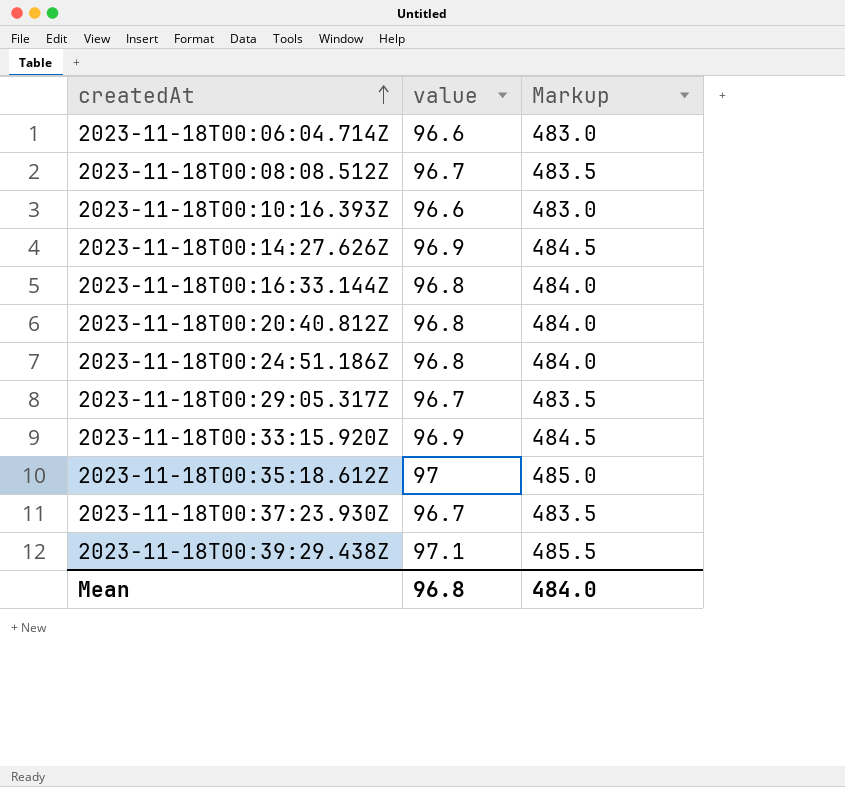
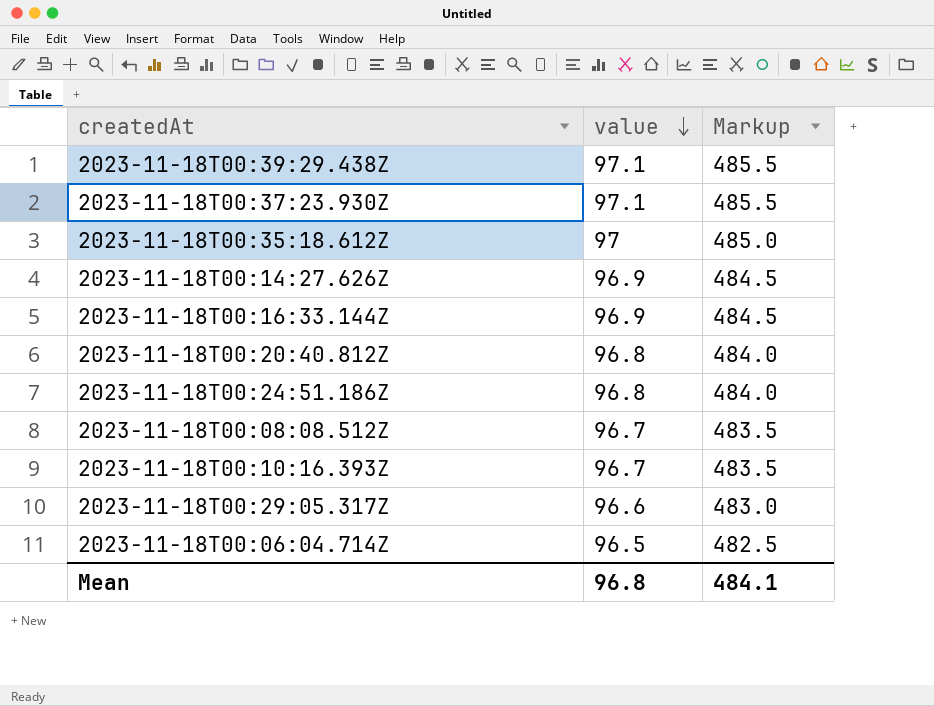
row order: createdAt ascending -> value descending
row 2023-11-18T00:33:15.920Z: 96.9 | 484.5 -> none
2023-11-18T00:37:23.930Z | value: 96.7 -> 97.1
2023-11-18T00:37:23.930Z | Markup: 483.5 -> 485.5
2023-11-18T00:16:33.144Z | value: 96.8 -> 96.9
2023-11-18T00:16:33.144Z | Markup: 484.0 -> 484.5
2023-11-18T00:10:16.393Z | value: 96.6 -> 96.7
2023-11-18T00:10:16.393Z | Markup: 483.0 -> 483.5
2023-11-18T00:29:05.317Z | value: 96.7 -> 96.6
2023-11-18T00:29:05.317Z | Markup: 483.5 -> 483.0
2023-11-18T00:06:04.714Z | value: 96.6 -> 96.5
2023-11-18T00:06:04.714Z | Markup: 483.0 -> 482.5
Mean | Markup: 484.0 -> 484.1

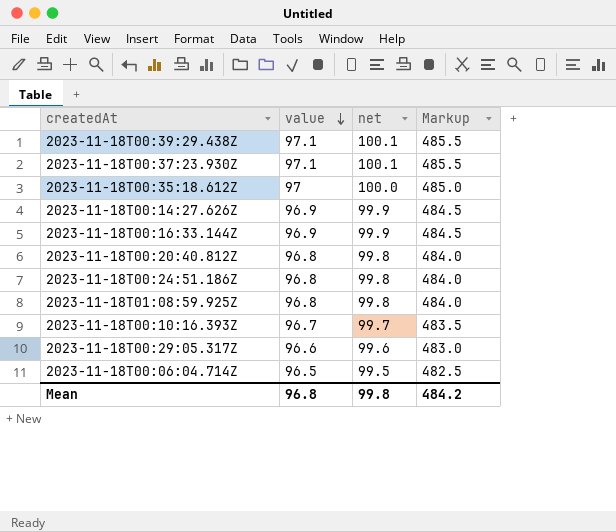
column net | formula: none -> [value] + 3
row 2023-11-18T00:08:08.512Z: 96.7 | 483.5 -> none
row 2023-11-18T01:08:59.925Z: none -> 96.8 | 99.8 | 484.0
Mean | Markup: 484.1 -> 484.2

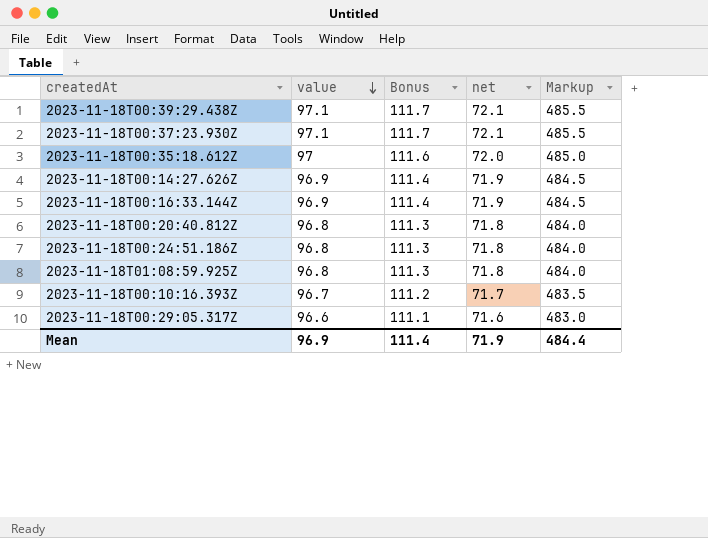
column Bonus | formula: none -> [value] * 1.15
column net | formula: [value] + 3 -> [value] - 25
row 2023-11-18T00:06:04.714Z: 96.5 | 99.5 | 482.5 -> none
Mean | value: 96.8 -> 96.9
Mean | net: 99.8 -> 71.9
Mean | Markup: 484.2 -> 484.4

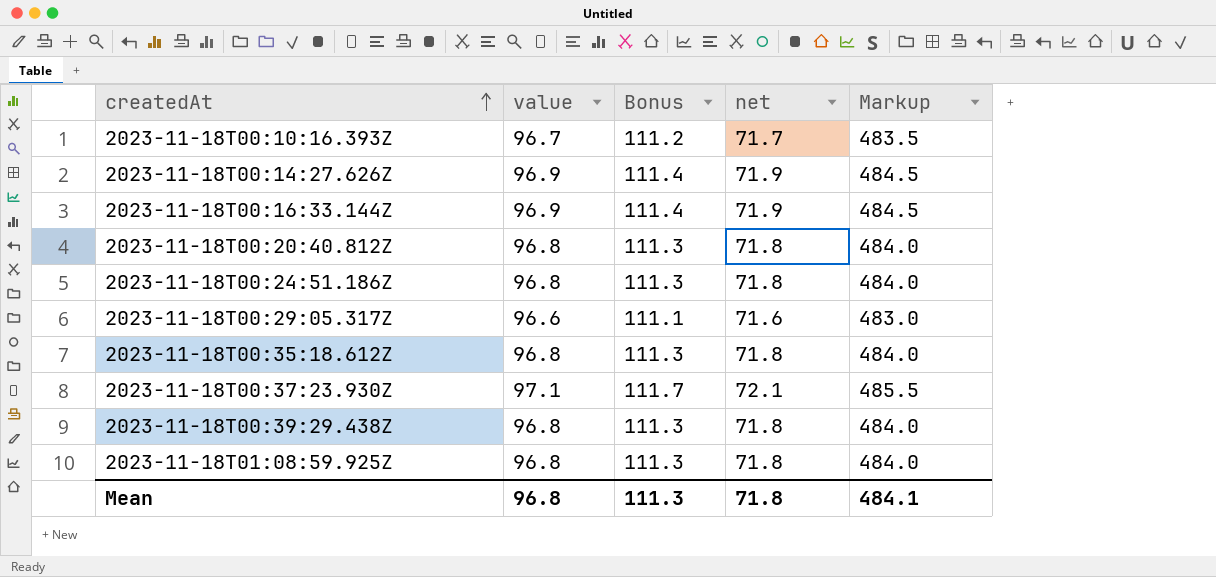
row order: value descending -> createdAt ascending
2023-11-18T00:35:18.612Z | value: 97 -> 96.8
2023-11-18T00:35:18.612Z | Bonus: 111.6 -> 111.3
2023-11-18T00:35:18.612Z | net: 72.0 -> 71.8
2023-11-18T00:35:18.612Z | Markup: 485.0 -> 484.0
2023-11-18T00:39:29.438Z | value: 97.1 -> 96.8
2023-11-18T00:39:29.438Z | Bonus: 111.7 -> 111.3
2023-11-18T00:39:29.438Z | net: 72.1 -> 71.8
2023-11-18T00:39:29.438Z | Markup: 485.5 -> 484.0
Mean | value: 96.9 -> 96.8
Mean | Bonus: 111.4 -> 111.3
Mean | net: 71.9 -> 71.8
Mean | Markup: 484.4 -> 484.1

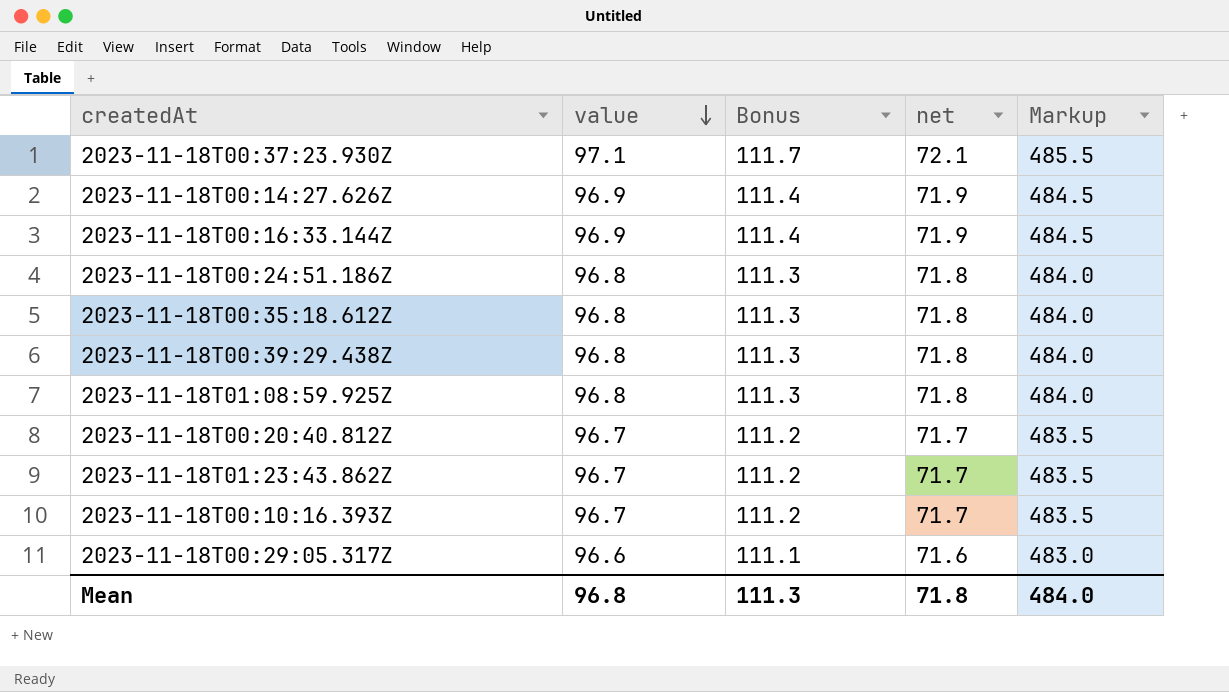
row order: createdAt ascending -> value descending
2023-11-18T00:20:40.812Z | value: 96.8 -> 96.7
2023-11-18T00:20:40.812Z | Bonus: 111.3 -> 111.2
2023-11-18T00:20:40.812Z | net: 71.8 -> 71.7
2023-11-18T00:20:40.812Z | Markup: 484.0 -> 483.5
row 2023-11-18T01:23:43.862Z: none -> 96.7 | 111.2 | 71.7 | 483.5
Mean | Markup: 484.1 -> 484.0

